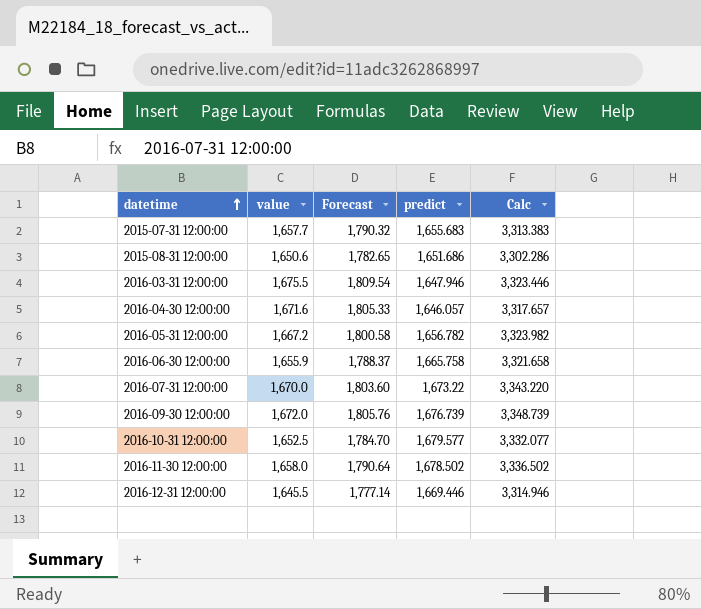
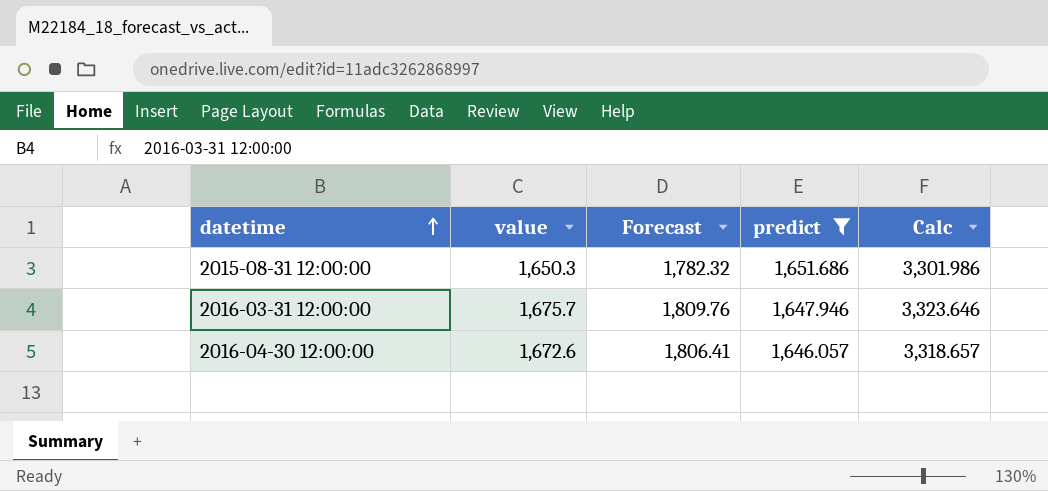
filter: none -> predict <= 1,651.686
2015-08-31 12:00:00 | value: 1,650.6 -> 1,650.3
2015-08-31 12:00:00 | Forecast: 1,782.65 -> 1,782.32
2015-08-31 12:00:00 | Calc: 3,302.286 -> 3,301.986
2016-03-31 12:00:00 | value: 1,675.5 -> 1,675.7
2016-03-31 12:00:00 | Forecast: 1,809.54 -> 1,809.76
2016-03-31 12:00:00 | Calc: 3,323.446 -> 3,323.646
2016-04-30 12:00:00 | value: 1,671.6 -> 1,672.6
2016-04-30 12:00:00 | Forecast: 1,805.33 -> 1,806.41
2016-04-30 12:00:00 | Calc: 3,317.657 -> 3,318.657

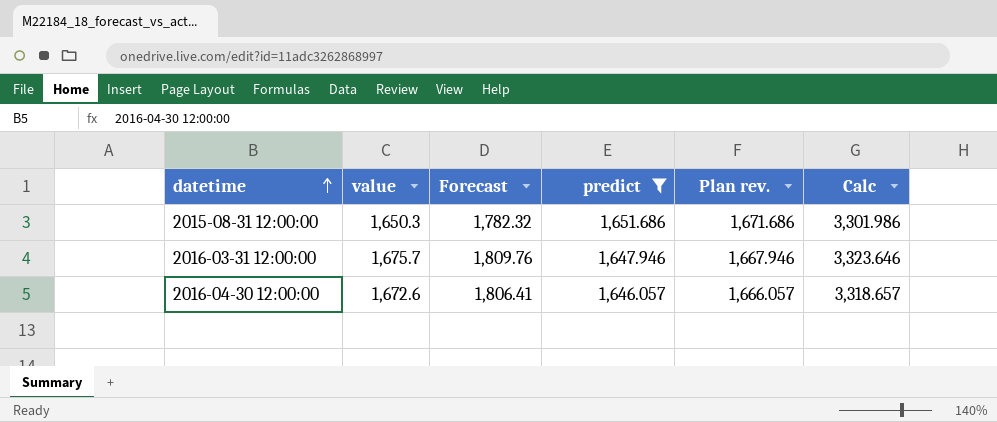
column Plan rev. | formula: none -> [predict] + 20

